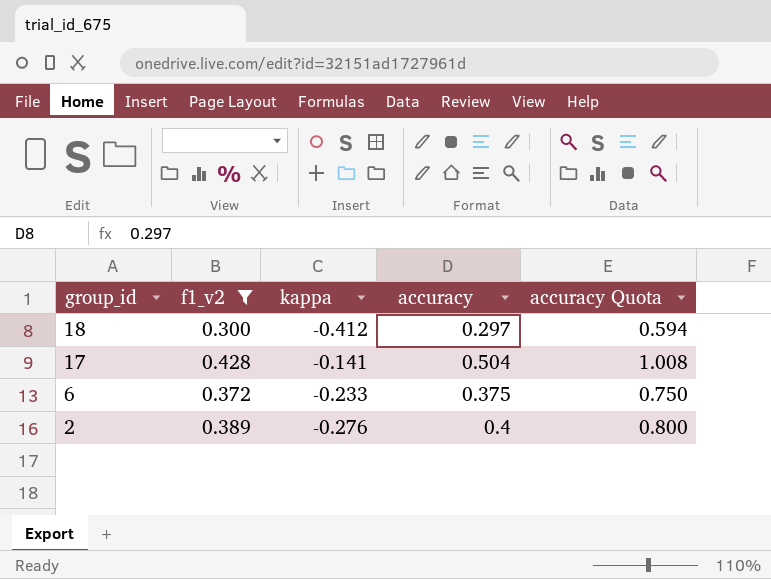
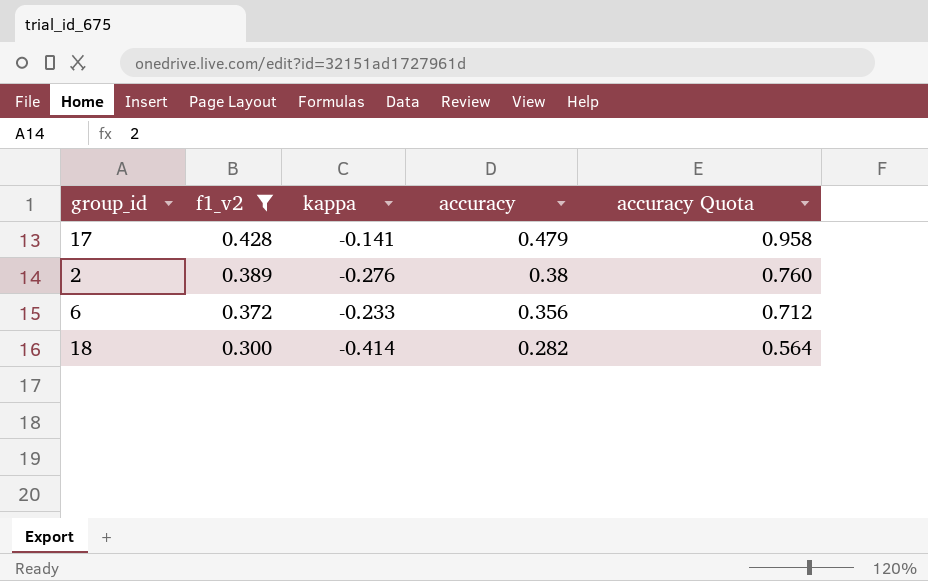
row order: group_id descending -> f1_v2 descending
17 | accuracy: 0.504 -> 0.479
17 | accuracy Quota: 1.008 -> 0.958
2 | accuracy: 0.4 -> 0.38
2 | accuracy Quota: 0.800 -> 0.760
6 | accuracy: 0.375 -> 0.356
6 | accuracy Quota: 0.750 -> 0.712
18 | kappa: -0.412 -> -0.414
18 | accuracy: 0.297 -> 0.282
18 | accuracy Quota: 0.594 -> 0.564

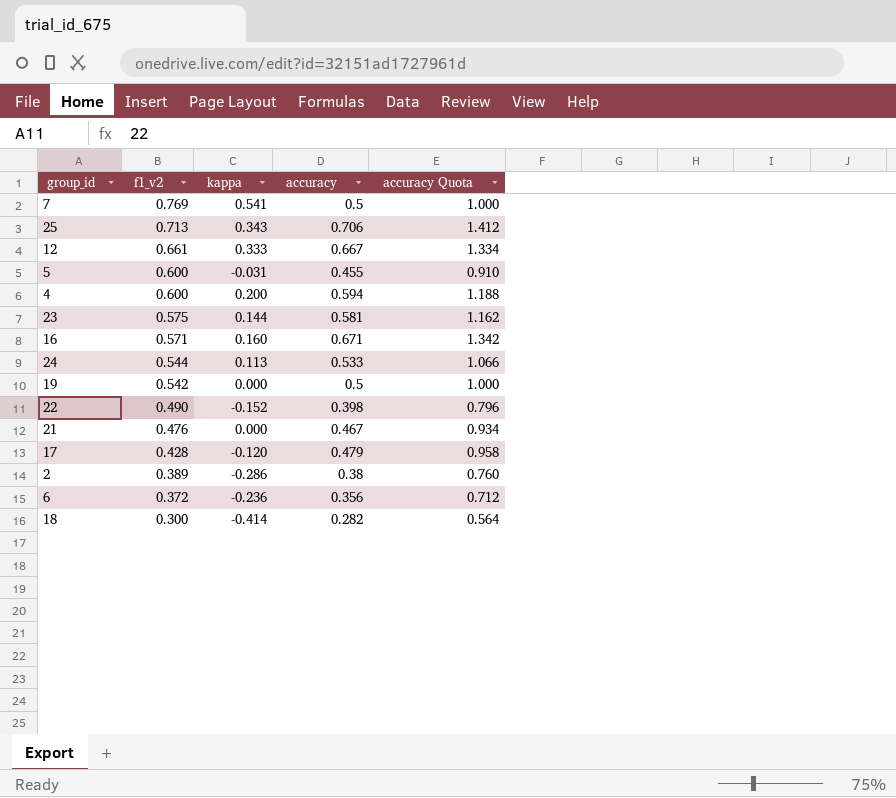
filter: f1_v2 <= 0.428 -> none
17 | kappa: -0.141 -> -0.120
2 | kappa: -0.276 -> -0.286
6 | kappa: -0.233 -> -0.236

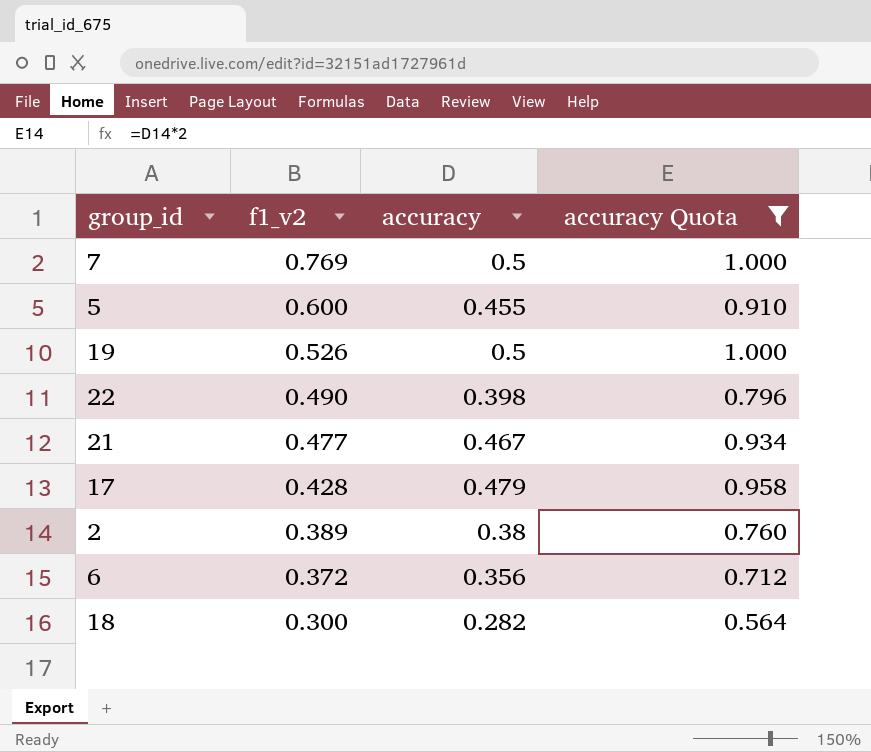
filter: none -> accuracy Quota <= 1.000
column kappa | position: 3 -> none
19 | f1_v2: 0.542 -> 0.526
21 | f1_v2: 0.476 -> 0.477

